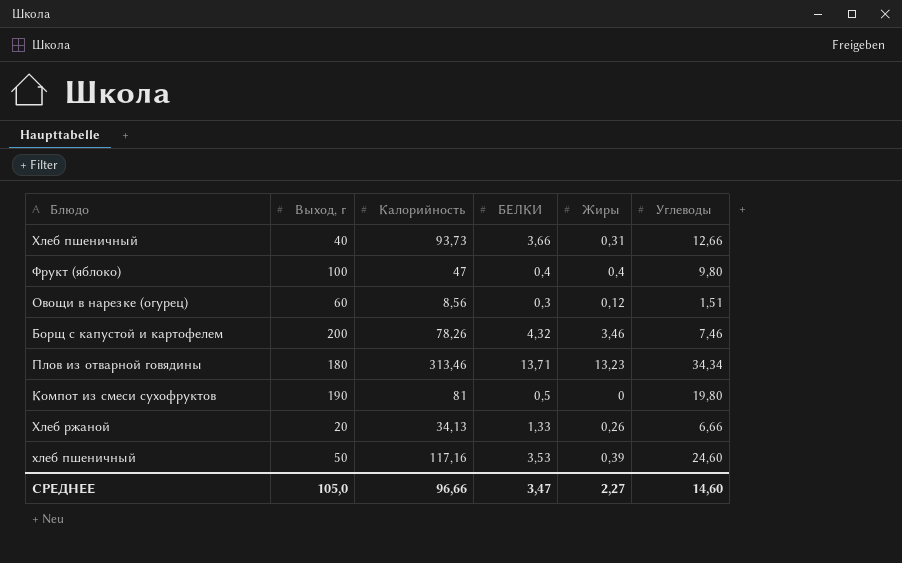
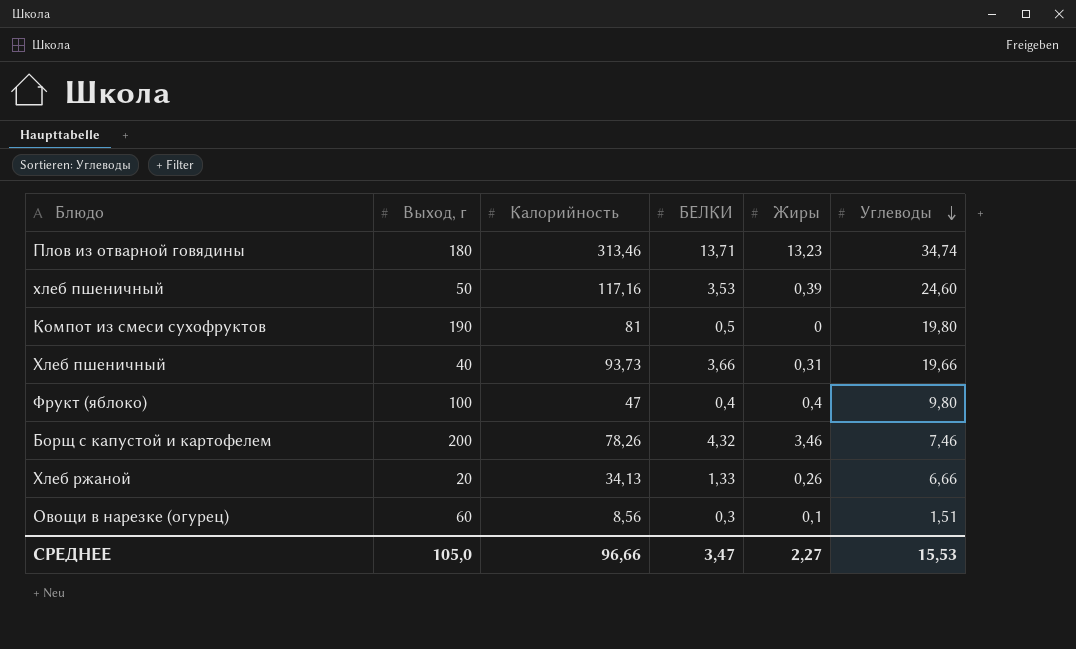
row order: none -> Углеводы descending
Плов из отварной говядины | Углеводы: 34,34 -> 34,74
Хлеб пшеничный | Углеводы: 12,66 -> 19,66
Овощи в нарезке (огурец) | Жиры: 0,12 -> 0,1
СРЕДНЕЕ | Углеводы: 14,60 -> 15,53

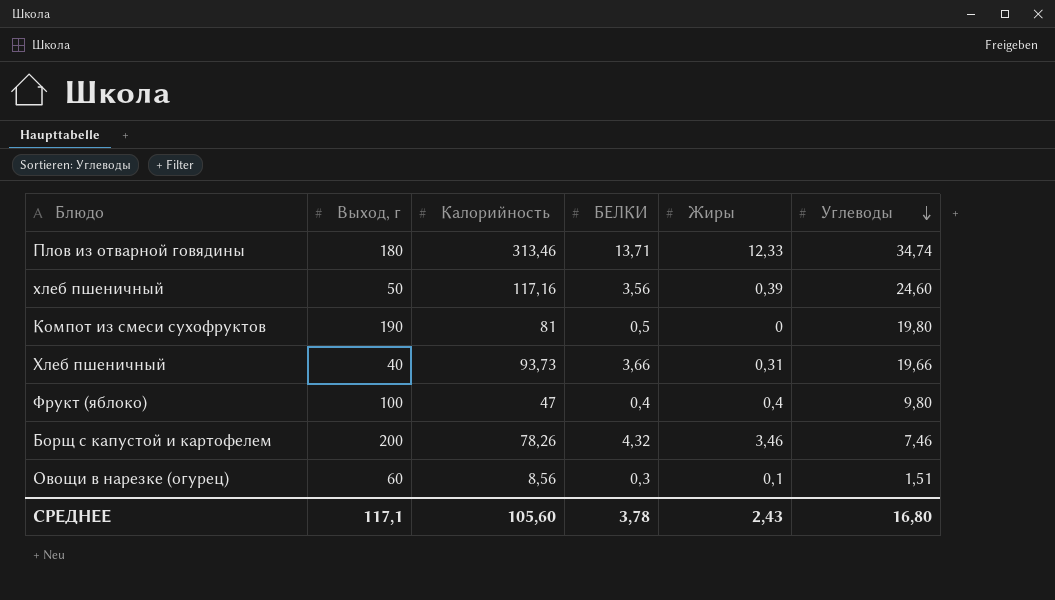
row Хлеб ржаной: 20 | 34,13 | 1,33 | 0,26 | 6,66 -> none
Плов из отварной говядины | Жиры: 13,23 -> 12,33
хлеб пшеничный | БЕЛКИ: 3,53 -> 3,56
СРЕДНЕЕ | Выход, г: 105,0 -> 117,1
СРЕДНЕЕ | Калорийность: 96,66 -> 105,60
СРЕДНЕЕ | БЕЛКИ: 3,47 -> 3,78
СРЕДНЕЕ | Жиры: 2,27 -> 2,43
СРЕДНЕЕ | Углеводы: 15,53 -> 16,80

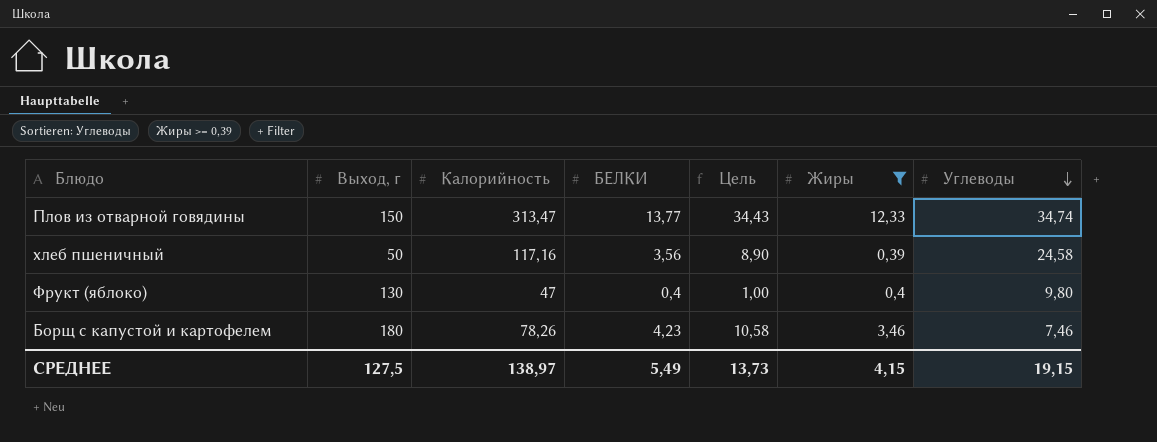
filter: none -> Жиры >= 0,39
column Цель | formula: none -> [БЕЛКИ] * 2,5
Плов из отварной говядины | Выход, г: 180 -> 150
Плов из отварной говядины | Калорийность: 313,46 -> 313,47
Плов из отварной говядины | БЕЛКИ: 13,71 -> 13,77
хлеб пшеничный | Углеводы: 24,60 -> 24,58
Фрукт (яблоко) | Выход, г: 100 -> 130
Борщ с капустой и картофелем | Выход, г: 200 -> 180
Борщ с капустой и картофелем | БЕЛКИ: 4,32 -> 4,23
СРЕДНЕЕ | Выход, г: 117,1 -> 127,5
СРЕДНЕЕ | Калорийность: 105,60 -> 138,97
СРЕДНЕЕ | БЕЛКИ: 3,78 -> 5,49
СРЕДНЕЕ | Жиры: 2,43 -> 4,15
СРЕДНЕЕ | Углеводы: 16,80 -> 19,15

